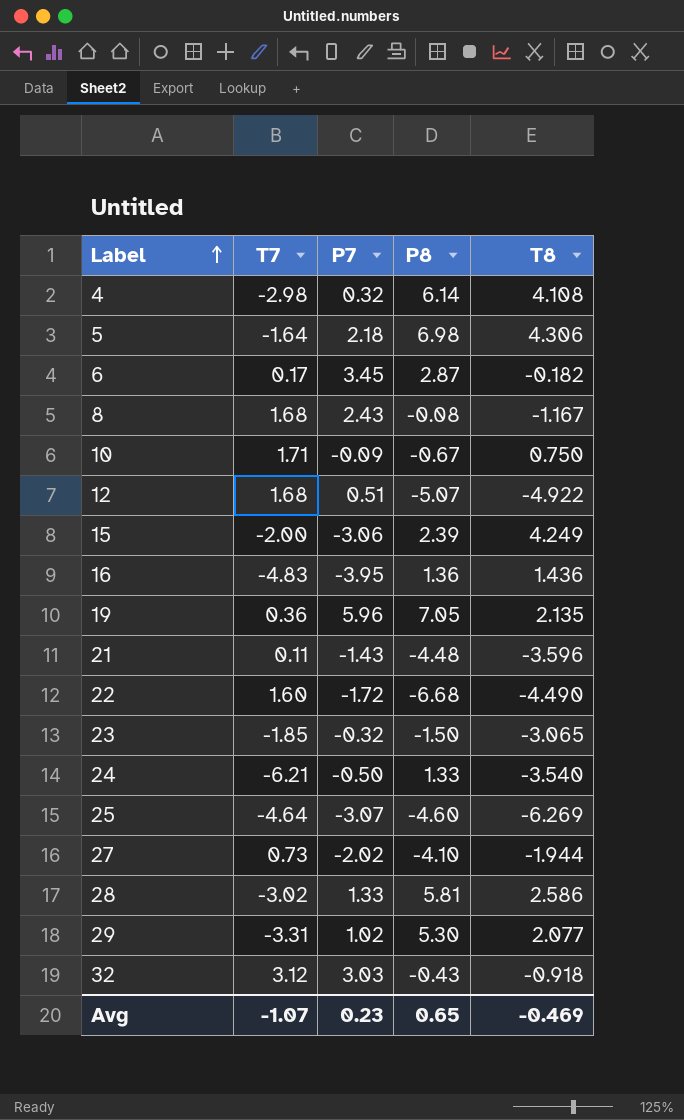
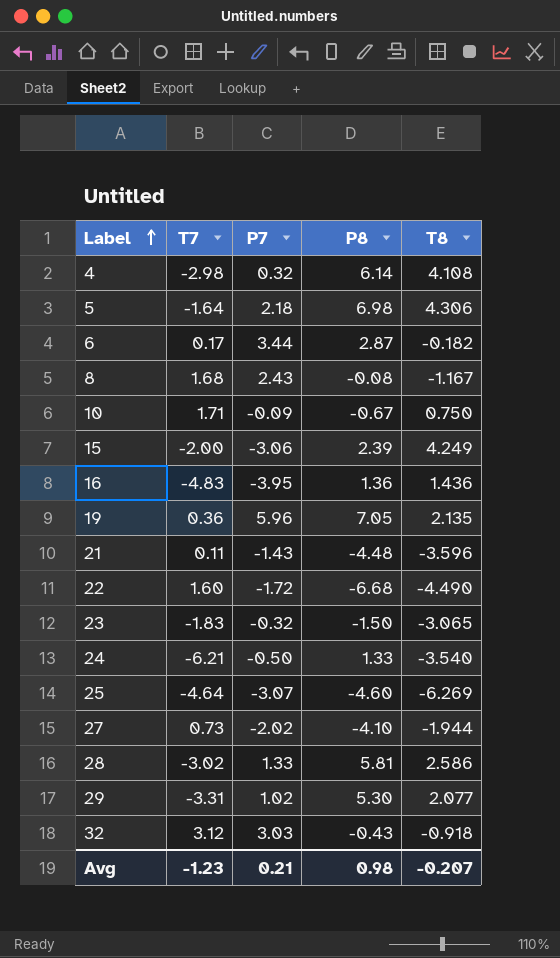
row 12: 1.68 | 0.51 | -5.07 | -4.922 -> none
6 | P7: 3.45 -> 3.44
23 | T7: -1.85 -> -1.83
Avg | T7: -1.07 -> -1.23
Avg | P7: 0.23 -> 0.21
Avg | P8: 0.65 -> 0.98
Avg | T8: -0.469 -> -0.207

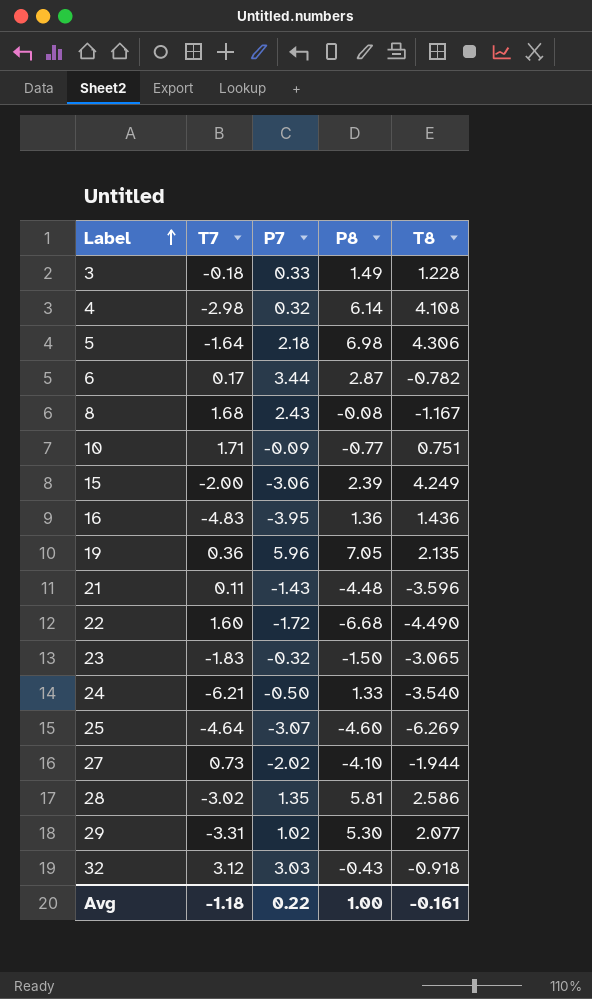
row 3: none -> -0.18 | 0.33 | 1.49 | 1.228
6 | T8: -0.182 -> -0.782
10 | P8: -0.67 -> -0.77
10 | T8: 0.750 -> 0.751
28 | P7: 1.33 -> 1.35
Avg | T7: -1.23 -> -1.18
Avg | P7: 0.21 -> 0.22
Avg | P8: 0.98 -> 1.00
Avg | T8: -0.207 -> -0.161

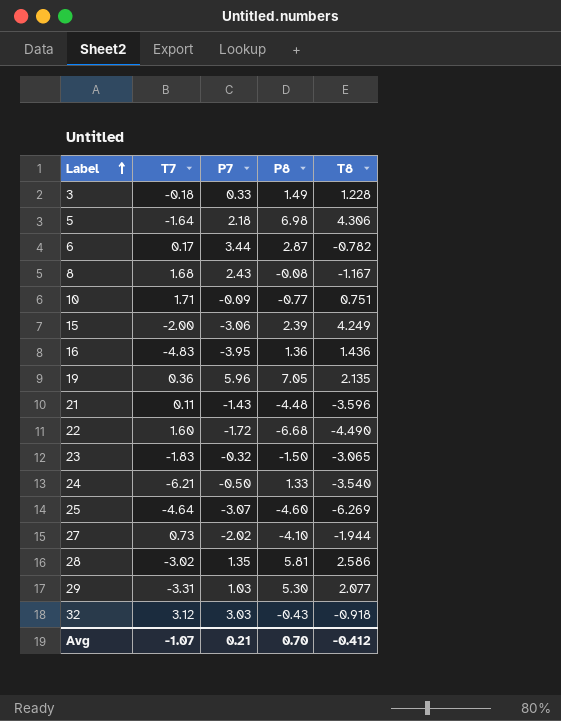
row 4: -2.98 | 0.32 | 6.14 | 4.108 -> none
29 | P7: 1.02 -> 1.03
Avg | T7: -1.18 -> -1.07
Avg | P7: 0.22 -> 0.21
Avg | P8: 1.00 -> 0.70
Avg | T8: -0.161 -> -0.412

